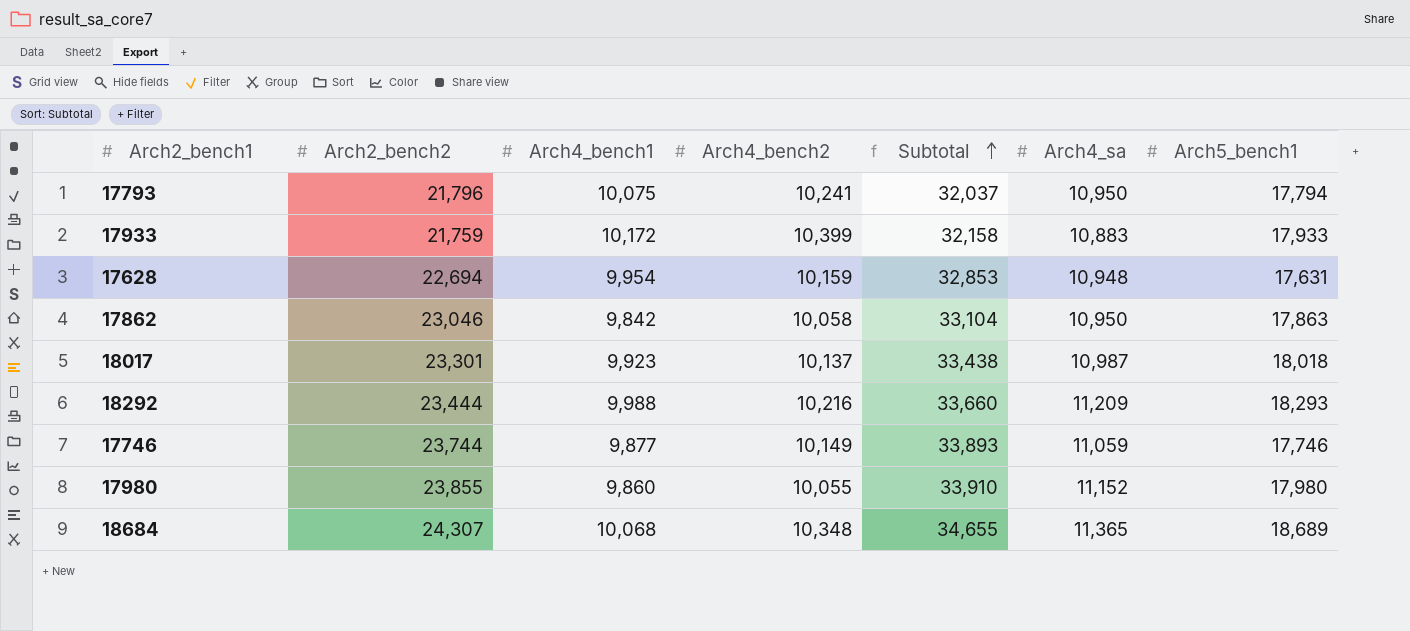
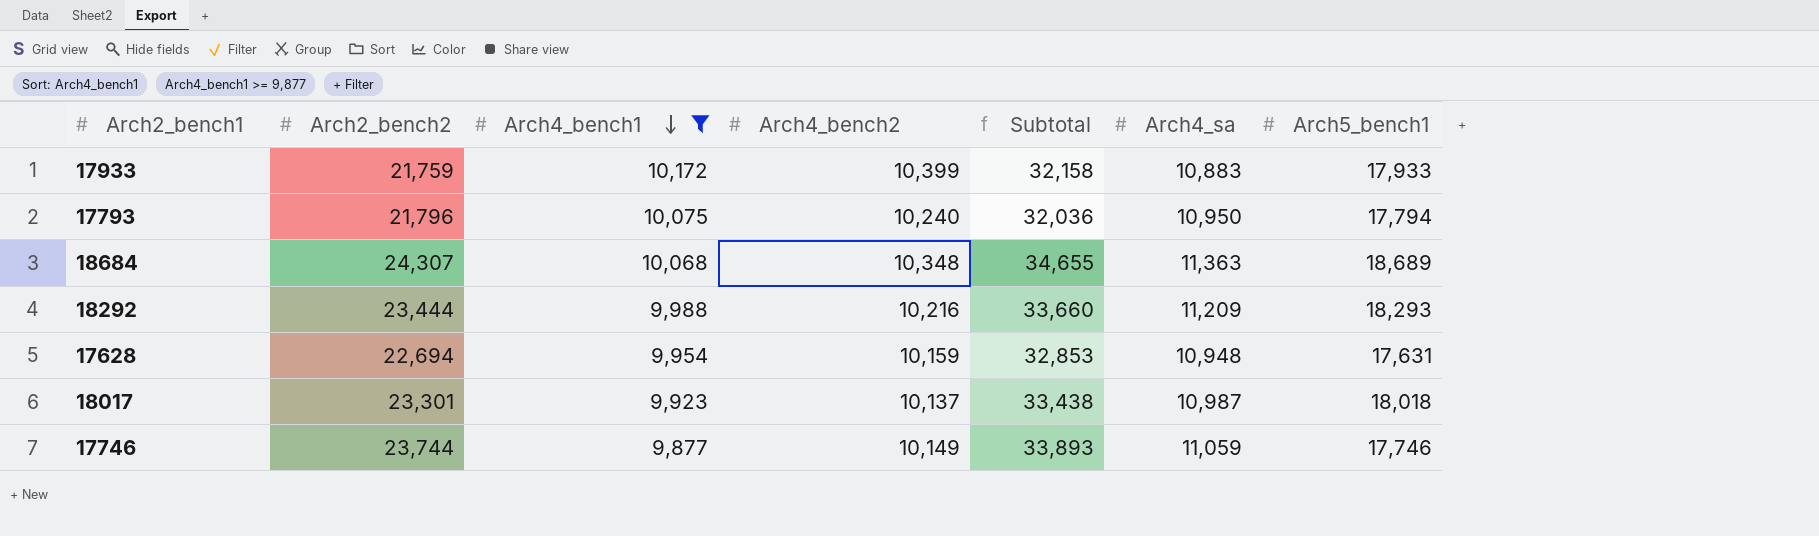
filter: none -> Arch4_bench1 >= 9,877
row order: Subtotal ascending -> Arch4_bench1 descending
17793 | Arch4_bench2: 10,241 -> 10,240
17793 | Subtotal: 32,037 -> 32,036
18684 | Arch4_sa: 11,365 -> 11,363

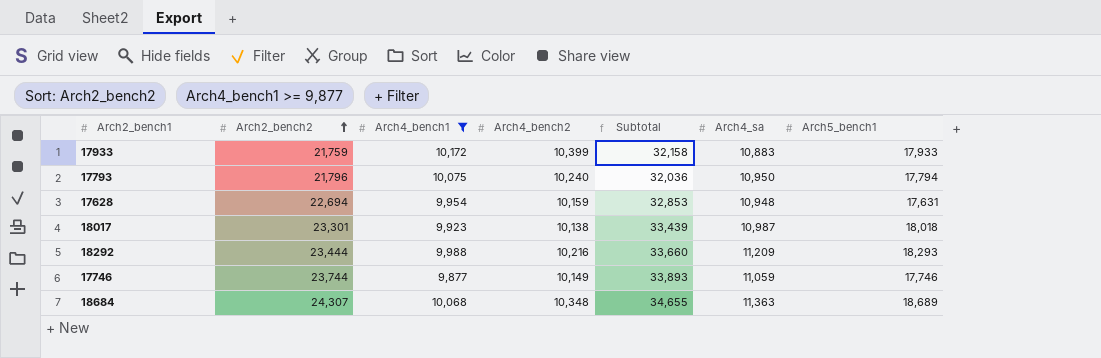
row order: Arch4_bench1 descending -> Arch2_bench2 ascending
18017 | Arch4_bench2: 10,137 -> 10,138
18017 | Subtotal: 33,438 -> 33,439

